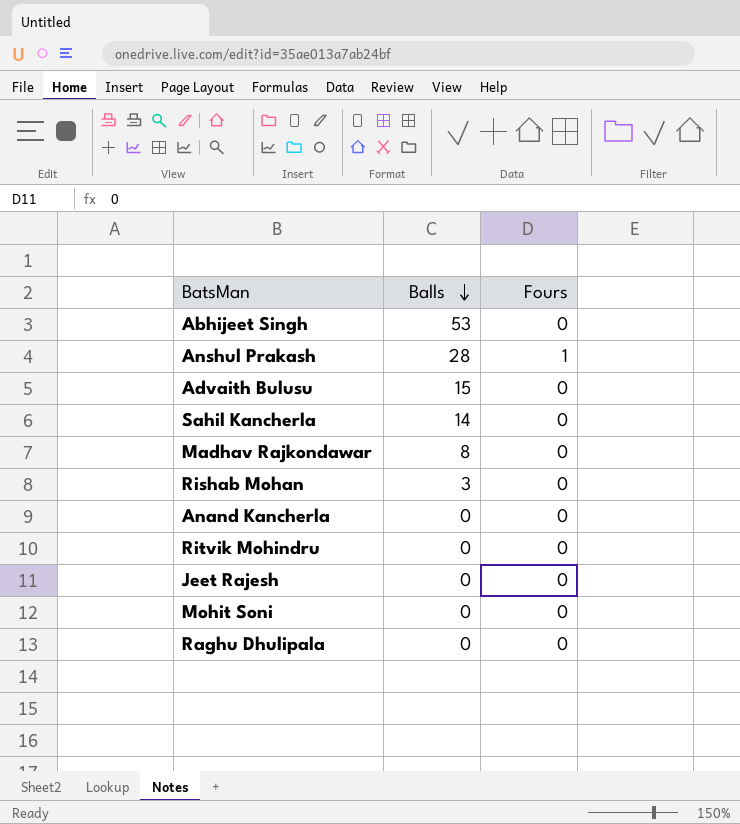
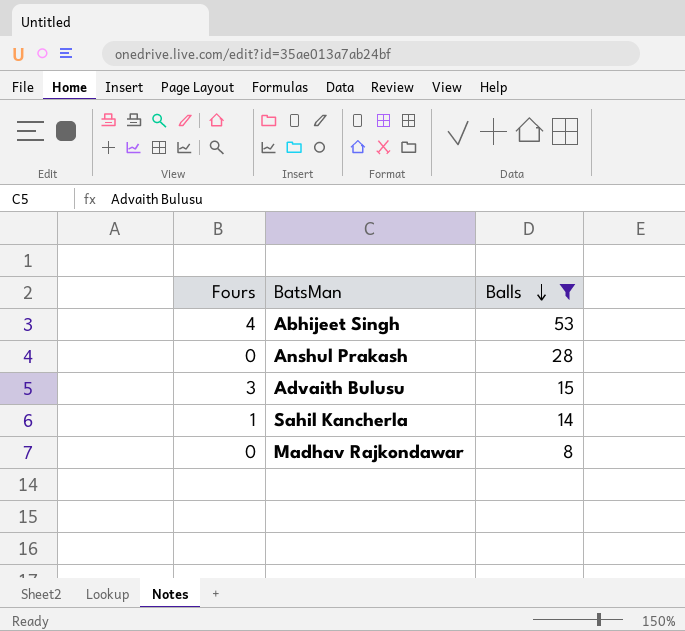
filter: none -> Balls >= 8
column Fours | position: 3 -> 1
Abhijeet Singh | Fours: 0 -> 4
Anshul Prakash | Fours: 1 -> 0
Advaith Bulusu | Fours: 0 -> 3
Sahil Kancherla | Fours: 0 -> 1

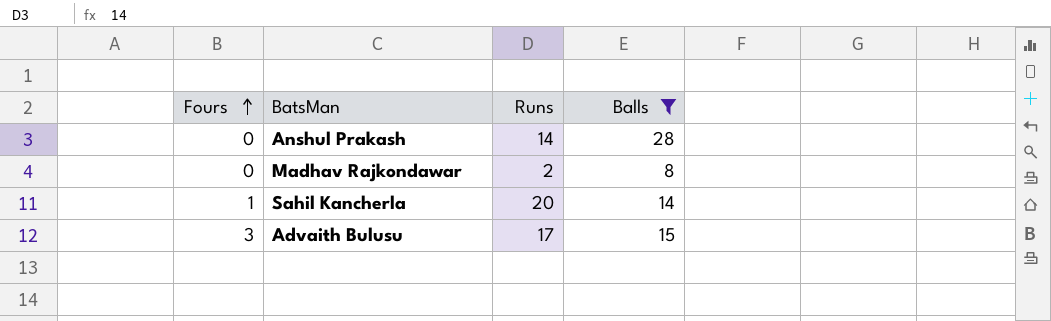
row order: Balls descending -> Fours ascending
column Runs | position: none -> 3
row Abhijeet Singh: 4 | 53 -> none

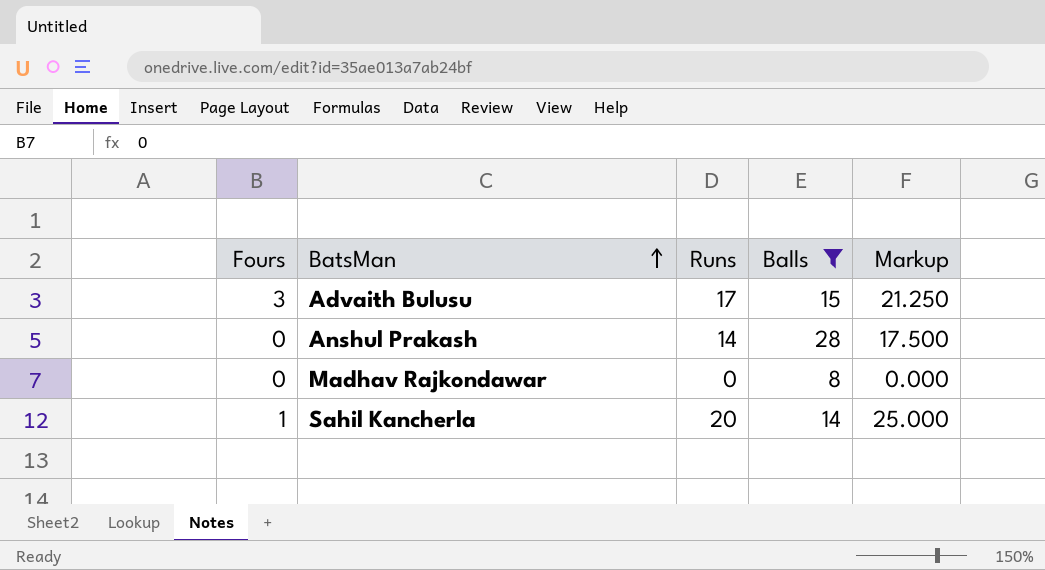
row order: Fours ascending -> BatsMan ascending
column Markup | formula: none -> [Runs] * 1.25
Madhav Rajkondawar | Runs: 2 -> 0

